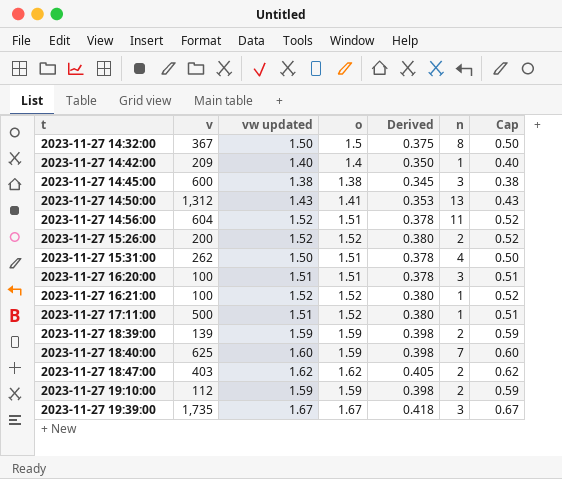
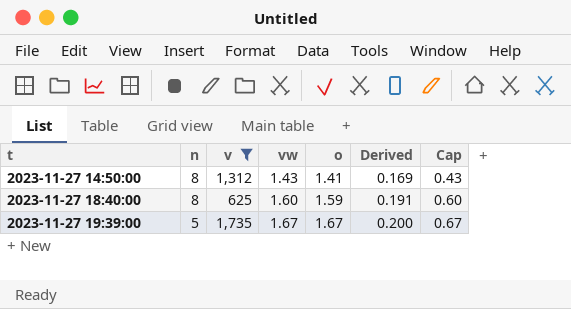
filter: none -> v >= 625
column n | position: 6 -> 2
column name: vw updated -> vw
column Derived | formula: [o] * 0.25 -> [o] * 0.12
2023-11-27 14:50:00 | n: 13 -> 8
2023-11-27 18:40:00 | n: 7 -> 8
2023-11-27 19:39:00 | n: 3 -> 5

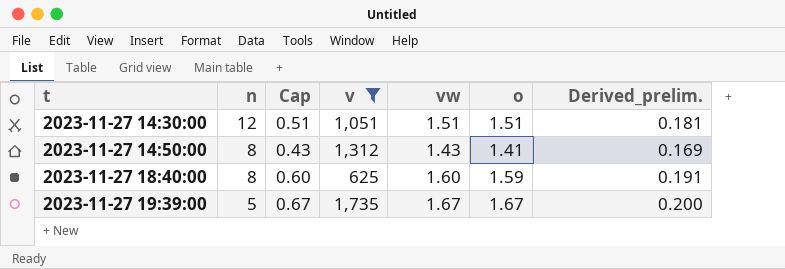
column Cap | position: 7 -> 3
column name: Derived -> Derived_prelim.
row 2023-11-27 14:30:00: none -> 12 | 0.51 | 1,051 | 1.51 | 1.51 | 0.181

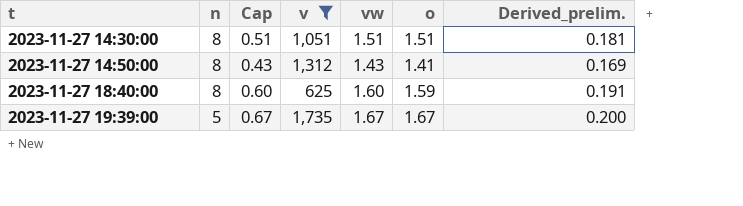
2023-11-27 14:30:00 | n: 12 -> 8

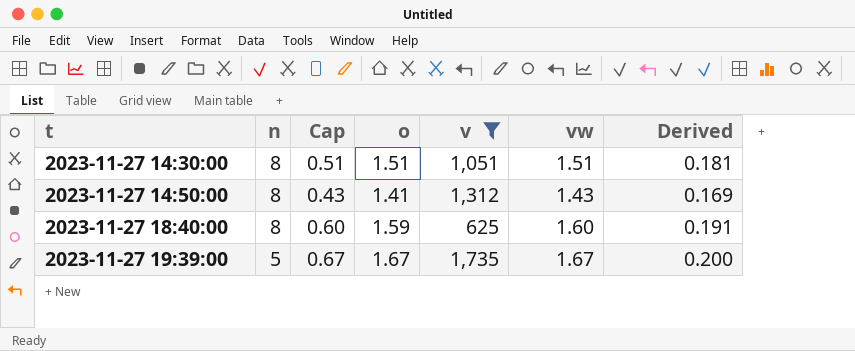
column o | position: 6 -> 4
column name: Derived_prelim. -> Derived

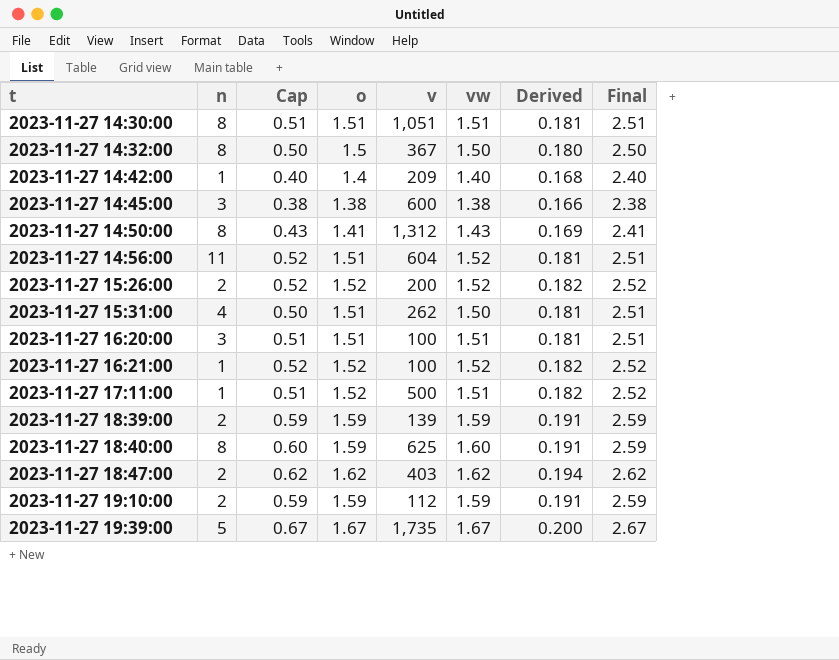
filter: v >= 625 -> none
column Final | formula: none -> [o] + 1

